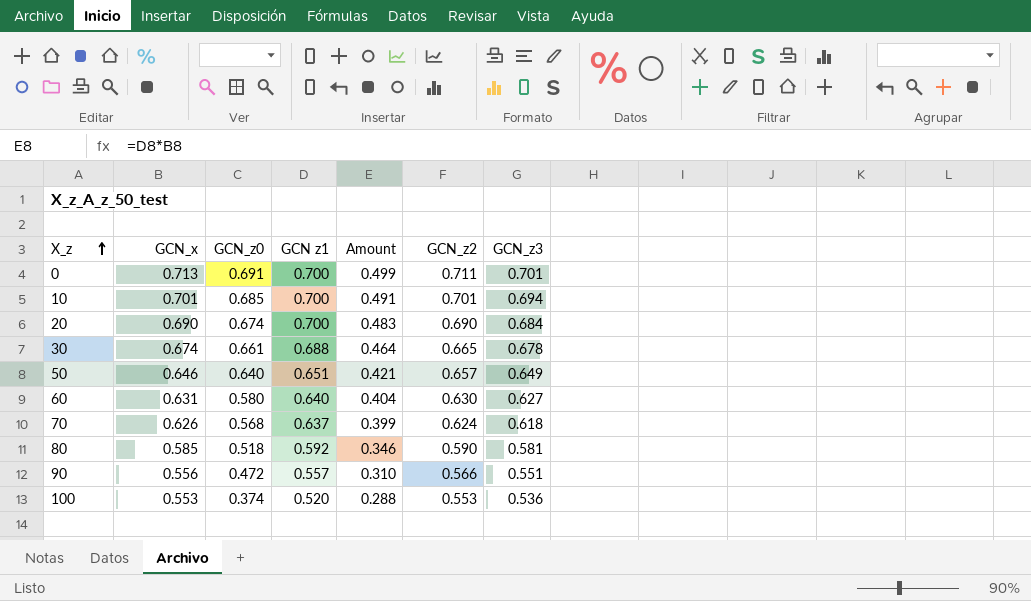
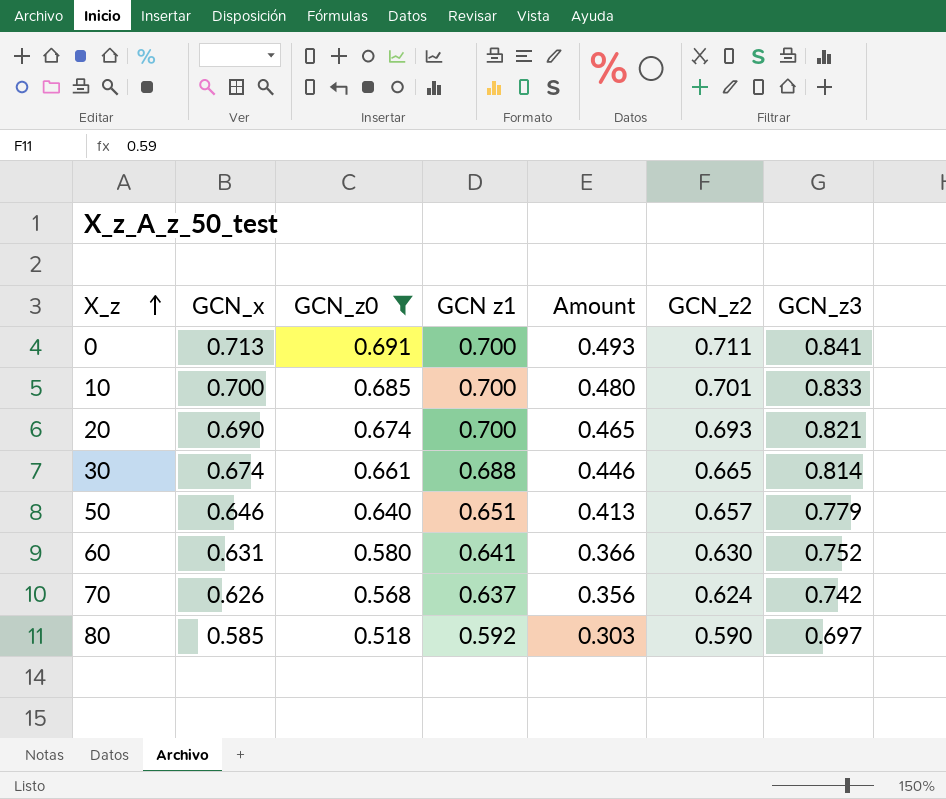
filter: none -> GCN_z0 >= 0.518
column Amount | formula: [GCN_x] * [GCN z1] -> [GCN_x] * [GCN_z0]
0 | GCN_z3: 0.701 -> 0.841
10 | GCN_x: 0.701 -> 0.700
10 | GCN_z3: 0.694 -> 0.833
20 | GCN_z2: 0.690 -> 0.693
20 | GCN_z3: 0.684 -> 0.821
30 | GCN_z3: 0.678 -> 0.814
50 | GCN_z3: 0.649 -> 0.779
60 | GCN z1: 0.640 -> 0.641
60 | GCN_z3: 0.627 -> 0.752
70 | GCN_z3: 0.618 -> 0.742
80 | GCN_z3: 0.581 -> 0.697

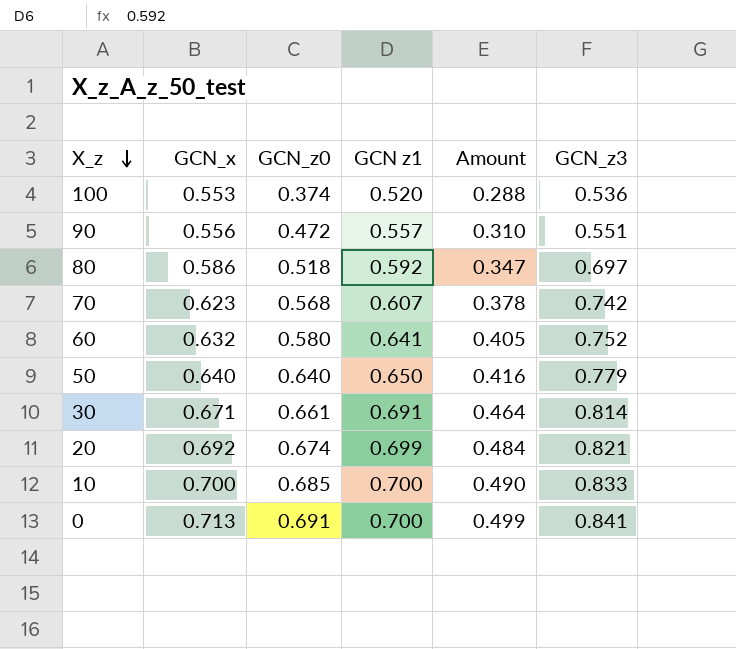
filter: GCN_z0 >= 0.518 -> none
row order: X_z ascending -> X_z descending
column GCN_z2 | position: 6 -> none
column Amount | formula: [GCN_x] * [GCN_z0] -> [GCN_x] * [GCN z1]
80 | GCN_x: 0.585 -> 0.586
70 | GCN_x: 0.626 -> 0.623
70 | GCN z1: 0.637 -> 0.607
60 | GCN_x: 0.631 -> 0.632
50 | GCN_x: 0.646 -> 0.640
50 | GCN z1: 0.651 -> 0.650
30 | GCN_x: 0.674 -> 0.671
30 | GCN z1: 0.688 -> 0.691
20 | GCN_x: 0.690 -> 0.692
20 | GCN z1: 0.700 -> 0.699

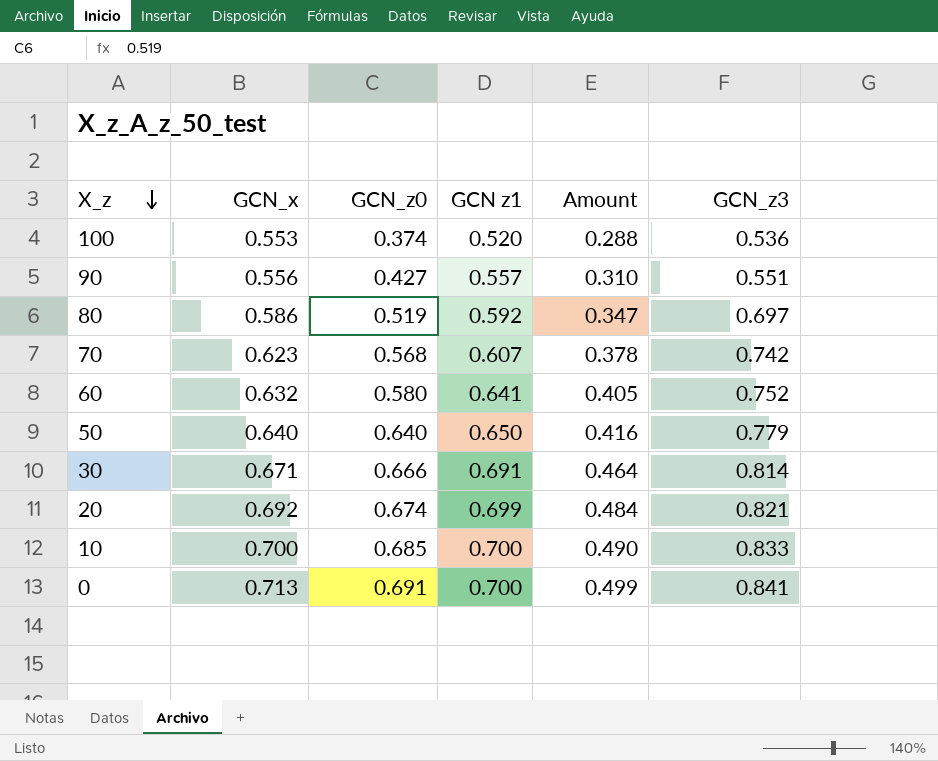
90 | GCN_z0: 0.472 -> 0.427
80 | GCN_z0: 0.518 -> 0.519
30 | GCN_z0: 0.661 -> 0.666

